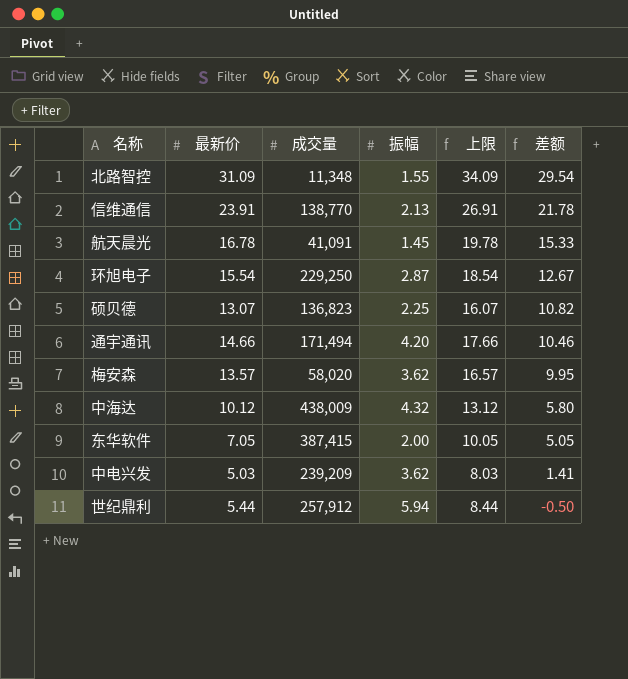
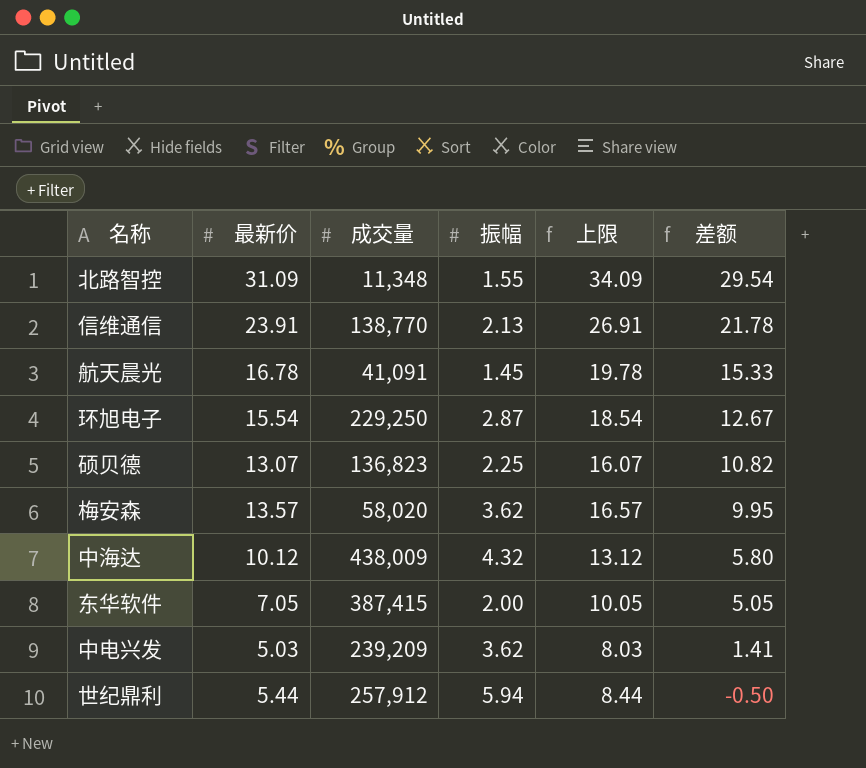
row 通宇通讯: 14.66 | 171,494 | 4.20 | 17.66 | 10.46 -> none

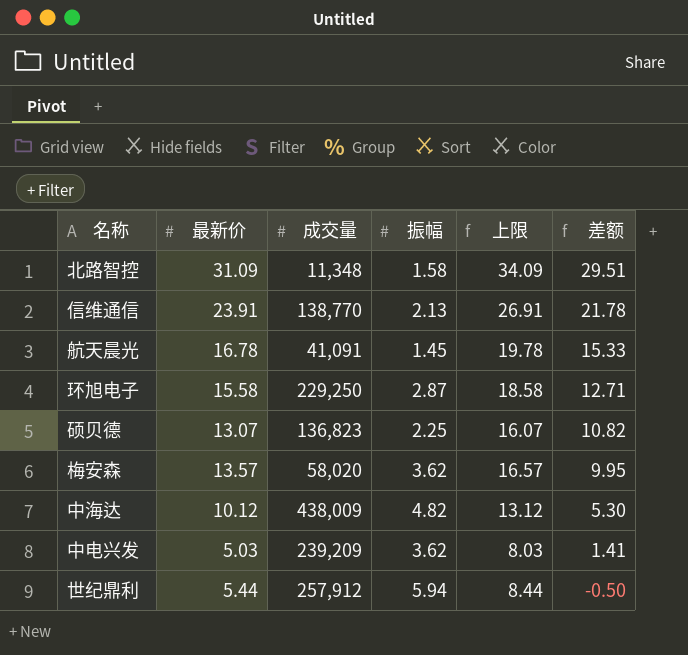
row 东华软件: 7.05 | 387,415 | 2.00 | 10.05 | 5.05 -> none
北路智控 | 振幅: 1.55 -> 1.58
北路智控 | 差额: 29.54 -> 29.51
环旭电子 | 最新价: 15.54 -> 15.58
环旭电子 | 上限: 18.54 -> 18.58
环旭电子 | 差额: 12.67 -> 12.71
中海达 | 振幅: 4.32 -> 4.82
中海达 | 差额: 5.80 -> 5.30

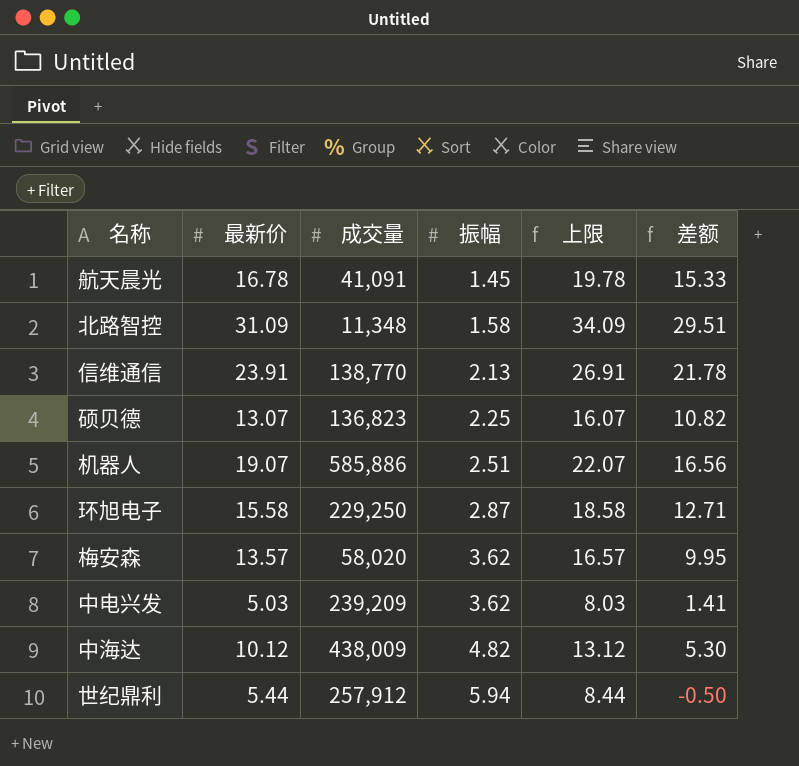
row order: 差额 descending -> 振幅 ascending
row 机器人: none -> 19.07 | 585,886 | 2.51 | 22.07 | 16.56

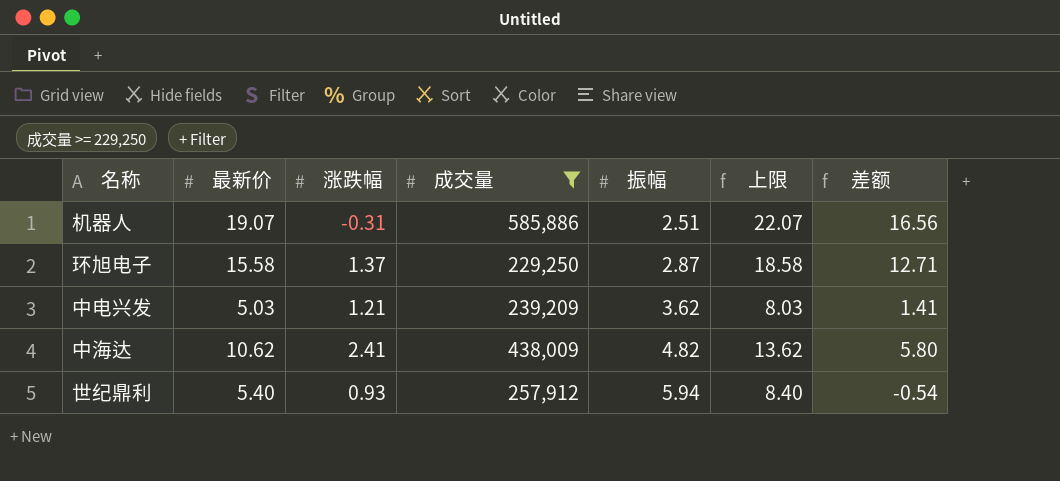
filter: none -> 成交量 >= 229,250
column 涨跌幅 | position: none -> 3
中海达 | 最新价: 10.12 -> 10.62
中海达 | 上限: 13.12 -> 13.62
中海达 | 差额: 5.30 -> 5.80
世纪鼎利 | 最新价: 5.44 -> 5.40
世纪鼎利 | 上限: 8.44 -> 8.40
世纪鼎利 | 差额: -0.50 -> -0.54

